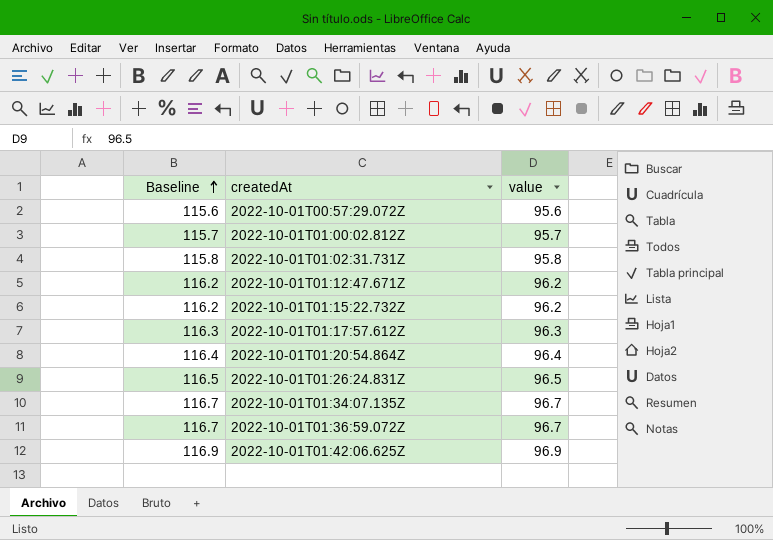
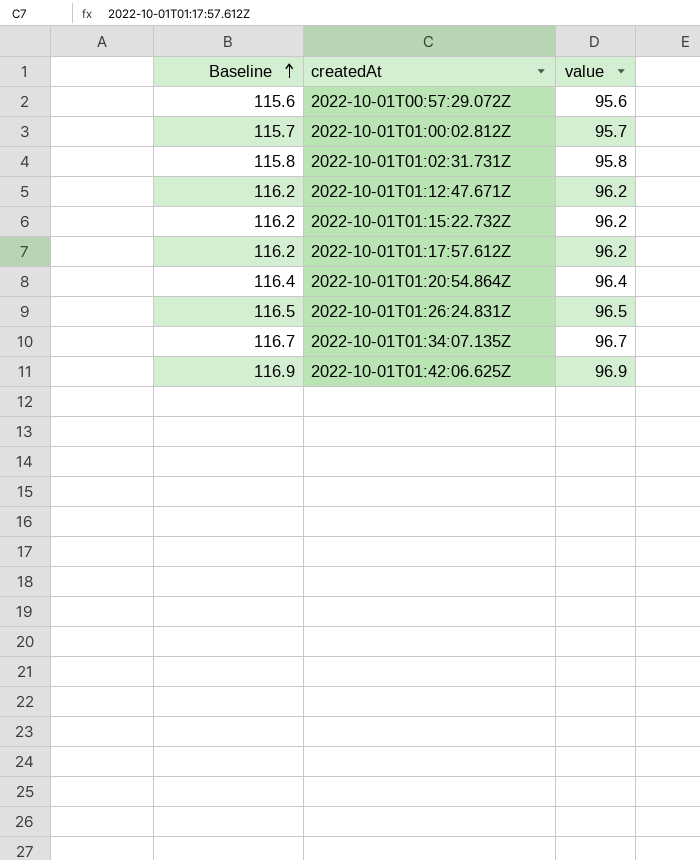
row 2022-10-01T01:36:59.072Z: 116.7 | 96.7 -> none
2022-10-01T01:17:57.612Z | Baseline: 116.3 -> 116.2
2022-10-01T01:17:57.612Z | value: 96.3 -> 96.2

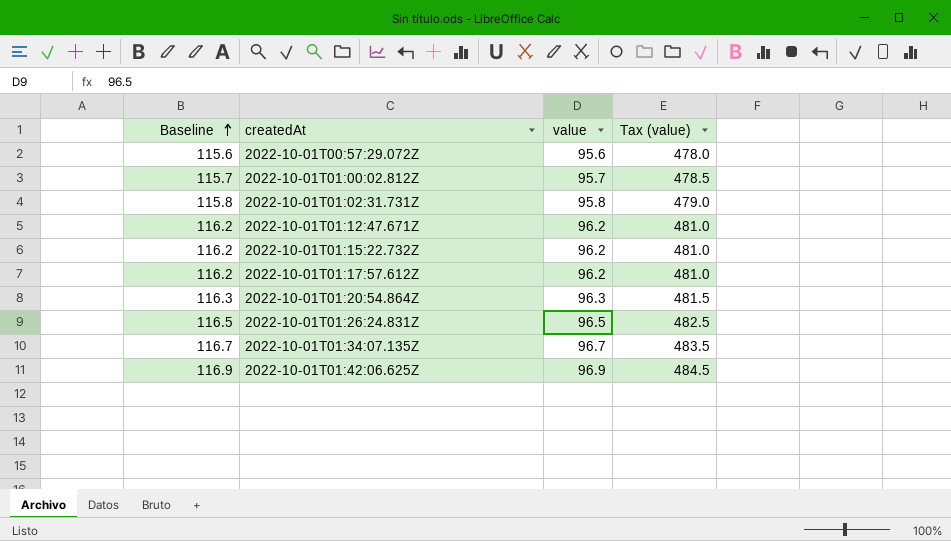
column Tax (value) | formula: none -> [value] * 5
2022-10-01T01:20:54.864Z | Baseline: 116.4 -> 116.3
2022-10-01T01:20:54.864Z | value: 96.4 -> 96.3

